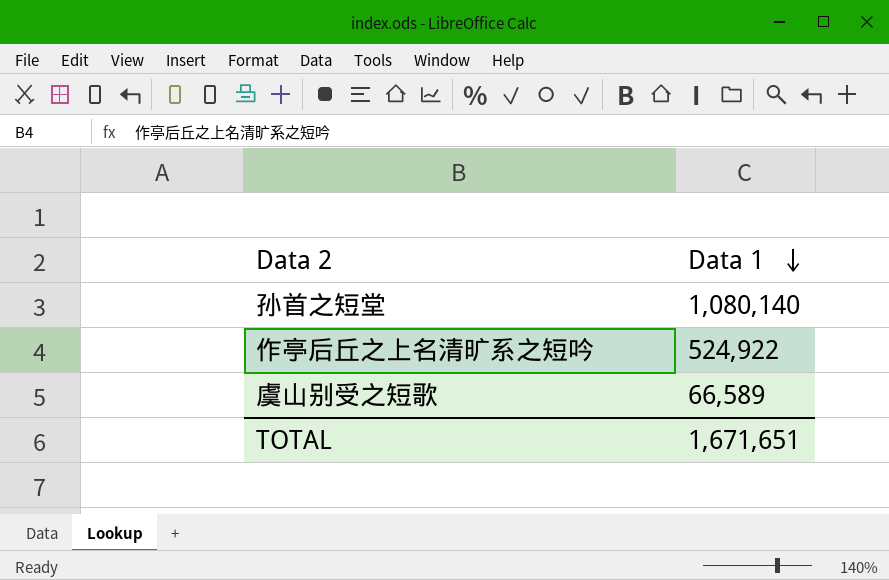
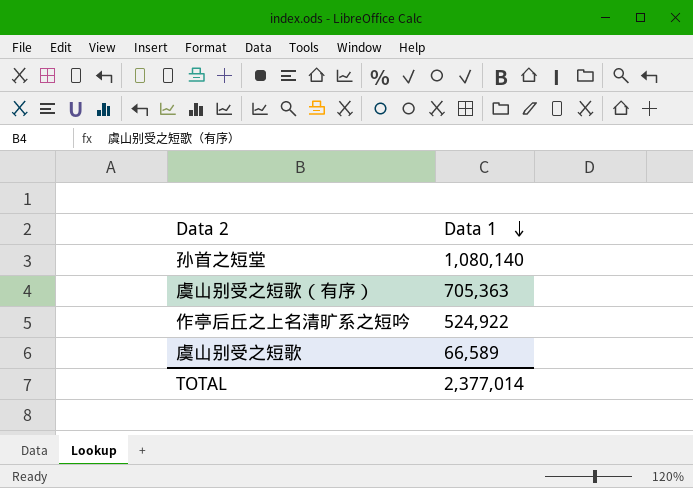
row 虞山别受之短歌（有序）: none -> 705,363
TOTAL | Data 1: 1,671,651 -> 2,377,014

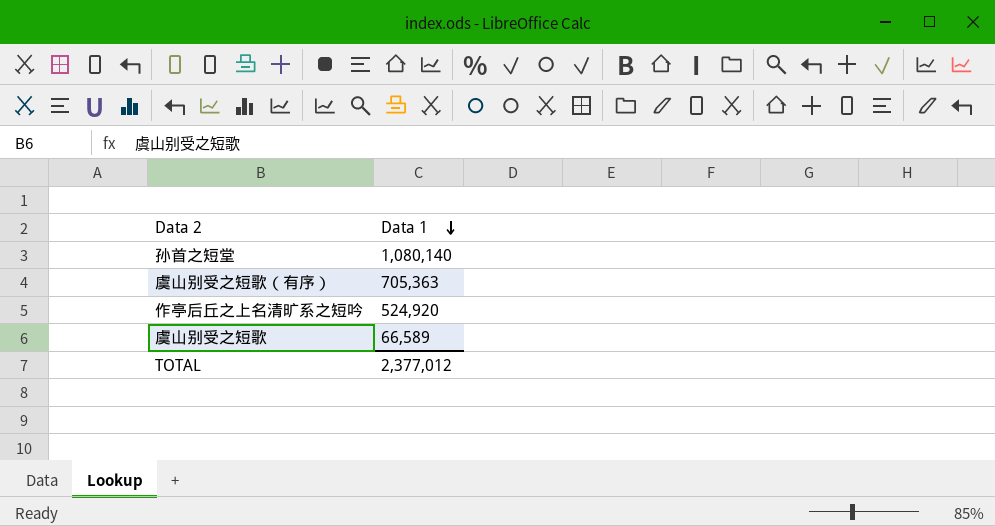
作亭后丘之上名清旷系之短吟 | Data 1: 524,922 -> 524,920
TOTAL | Data 1: 2,377,014 -> 2,377,012

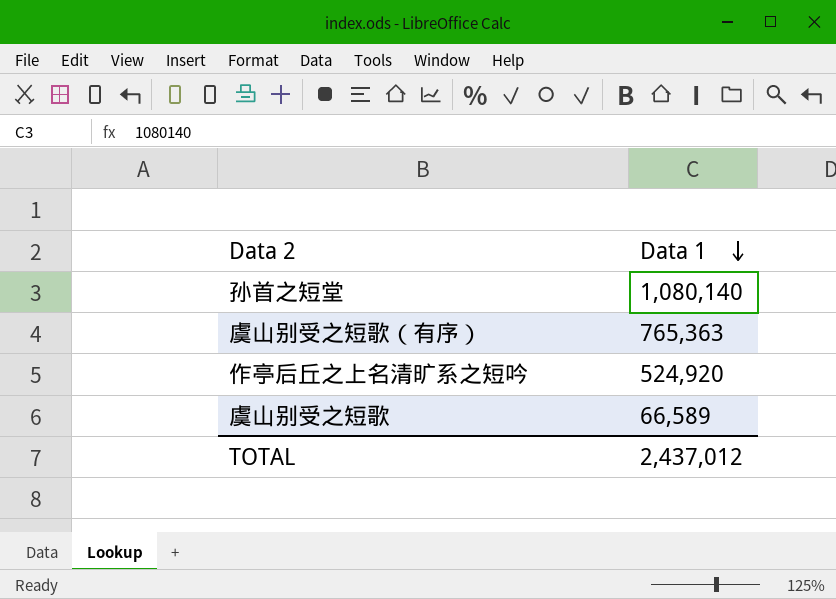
虞山别受之短歌（有序） | Data 1: 705,363 -> 765,363
TOTAL | Data 1: 2,377,012 -> 2,437,012

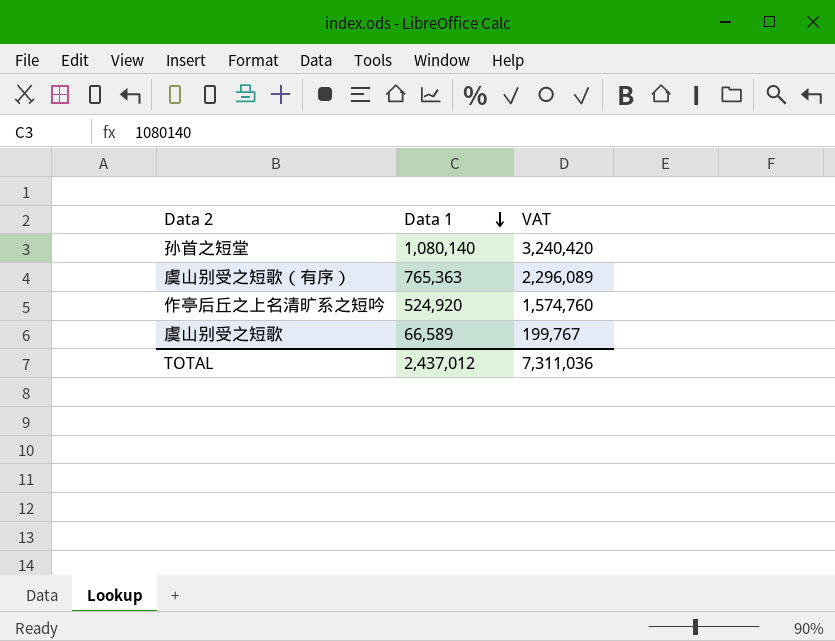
column VAT | formula: none -> [Data 1] * 3

